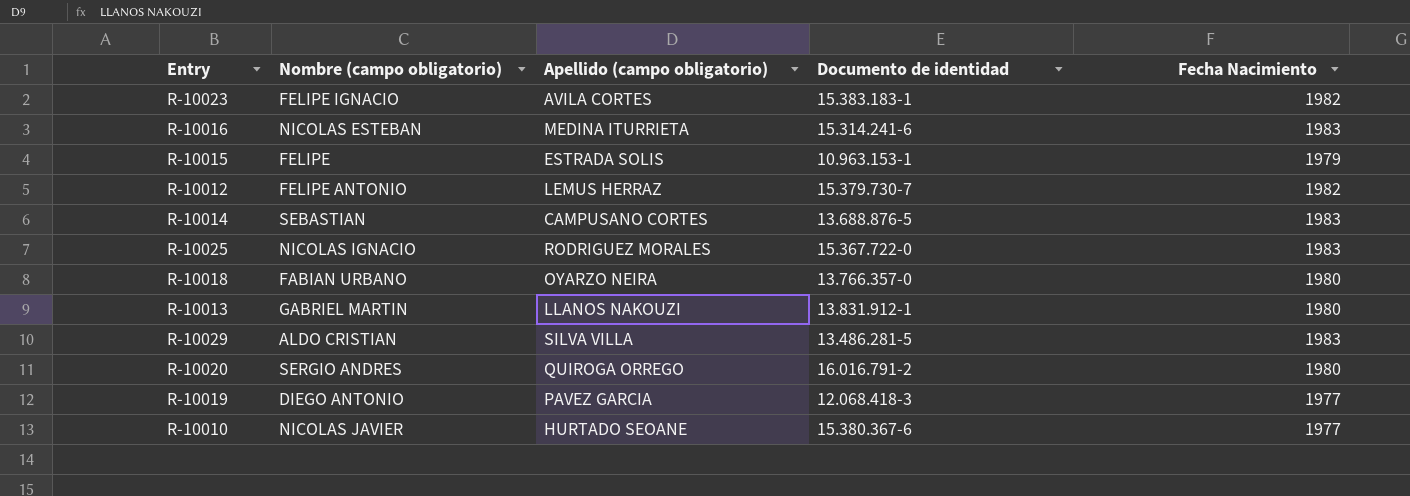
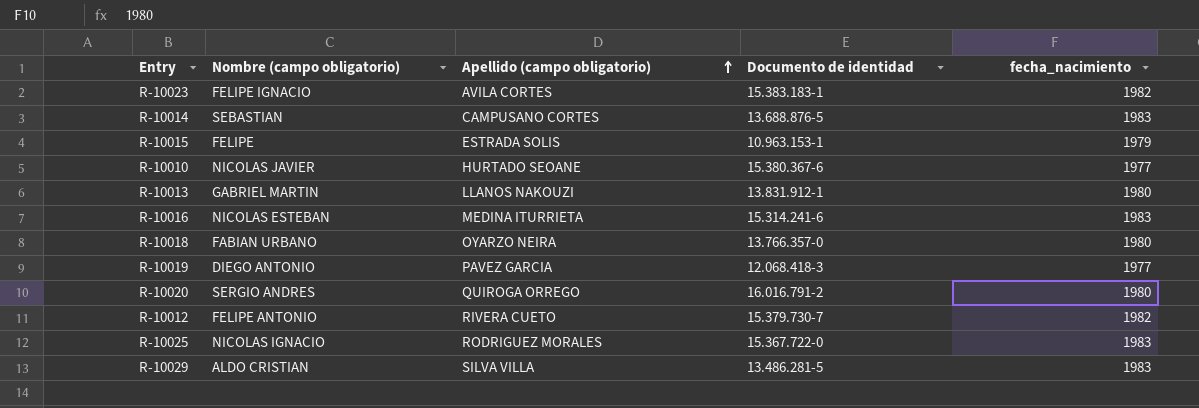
row order: none -> Apellido (campo obligatorio) ascending
column name: Fecha Nacimiento -> fecha_nacimiento
R-10012 | Apellido (campo obligatorio): LEMUS HERRAZ -> RIVERA CUETO

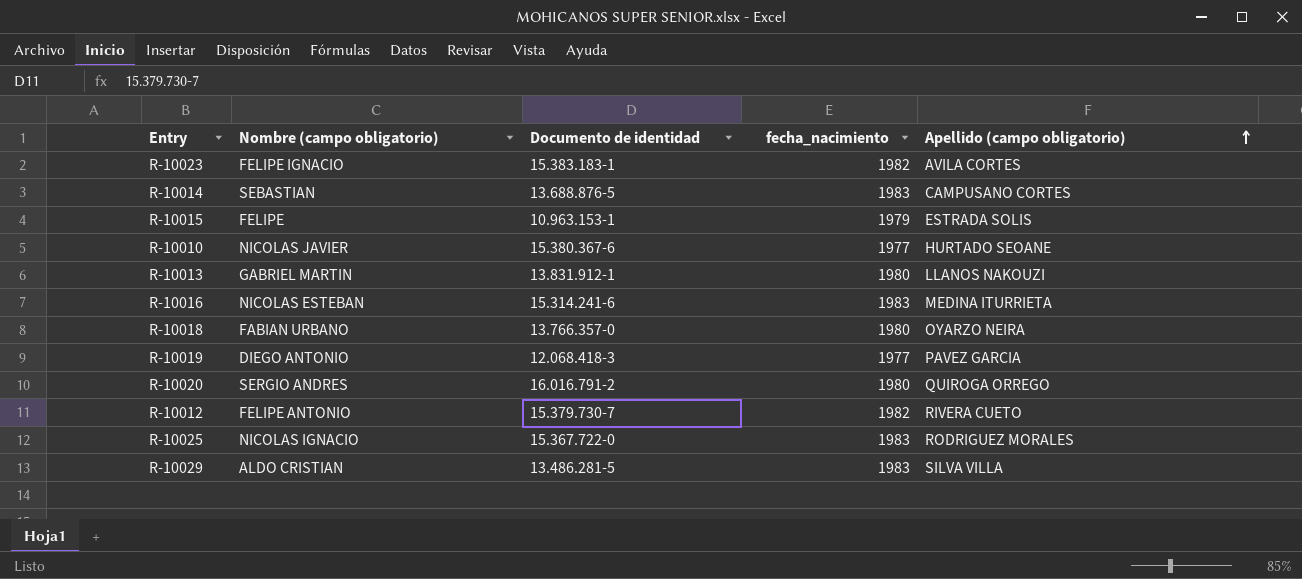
column Apellido (campo obligatorio) | position: 3 -> 5

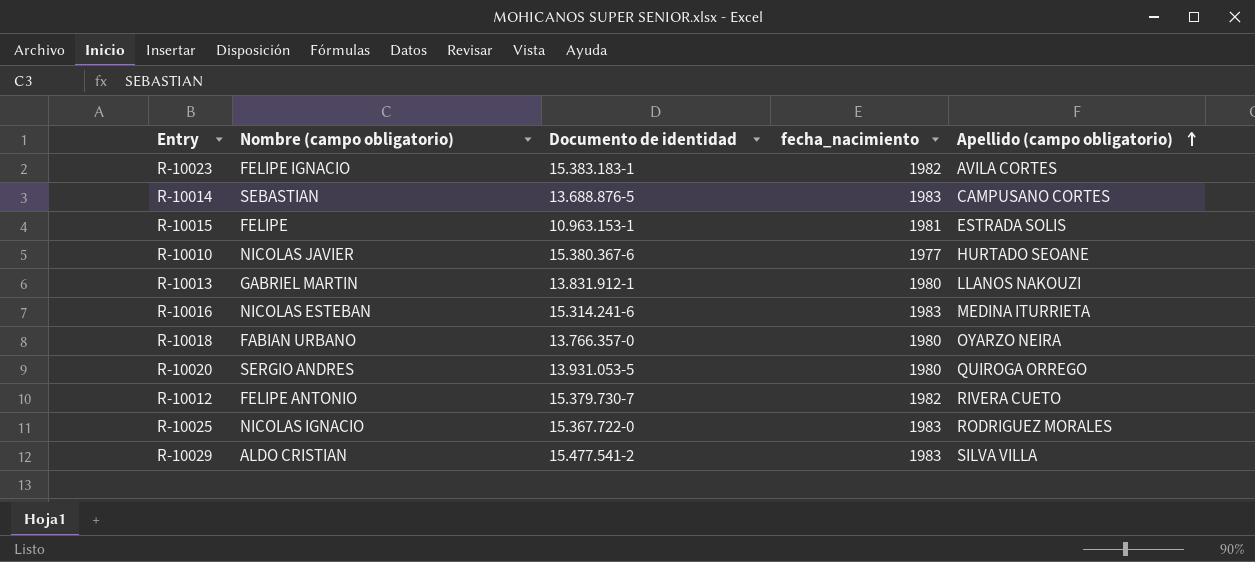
row R-10019: DIEGO ANTONIO | 12.068.418-3 | 1977 | PAVEZ GARCIA -> none
R-10015 | fecha_nacimiento: 1979 -> 1981
R-10020 | Documento de identidad: 16.016.791-2 -> 13.931.053-5
R-10029 | Documento de identidad: 13.486.281-5 -> 15.477.541-2

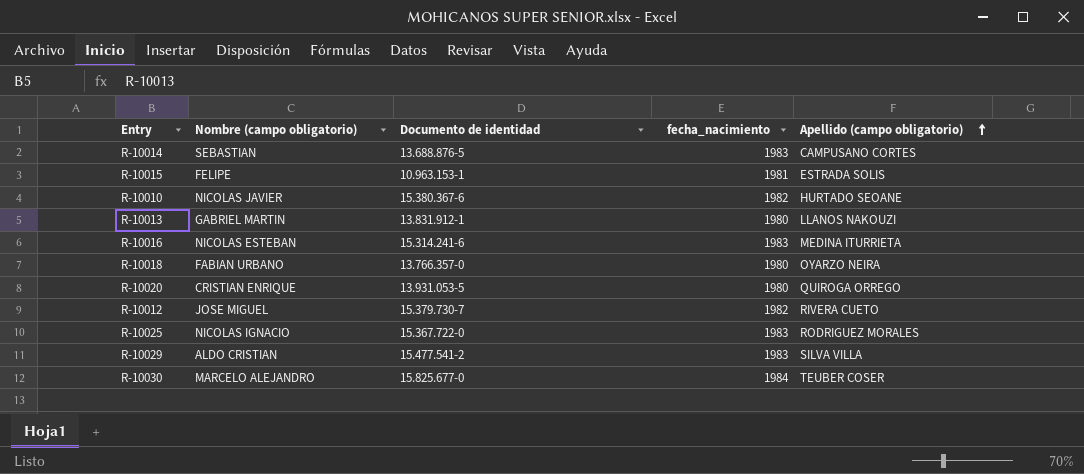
row R-10023: FELIPE IGNACIO | 15.383.183-1 | 1982 | AVILA CORTES -> none
R-10010 | fecha_nacimiento: 1977 -> 1982
R-10020 | Nombre (campo obligatorio): SERGIO ANDRES -> CRISTIAN ENRIQUE
R-10012 | Nombre (campo obligatorio): FELIPE ANTONIO -> JOSE MIGUEL
row R-10030: none -> MARCELO ALEJANDRO | 15.825.677-0 | 1984 | TEUBER COSER

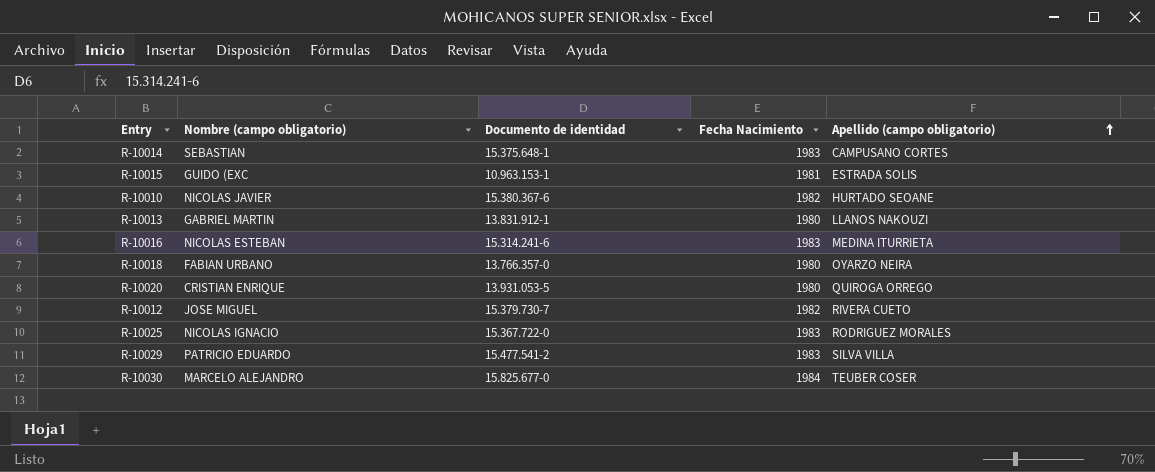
column name: fecha_nacimiento -> Fecha Nacimiento
R-10014 | Documento de identidad: 13.688.876-5 -> 15.375.648-1
R-10015 | Nombre (campo obligatorio): FELIPE -> GUIDO (EXC
R-10029 | Nombre (campo obligatorio): ALDO CRISTIAN -> PATRICIO EDUARDO

